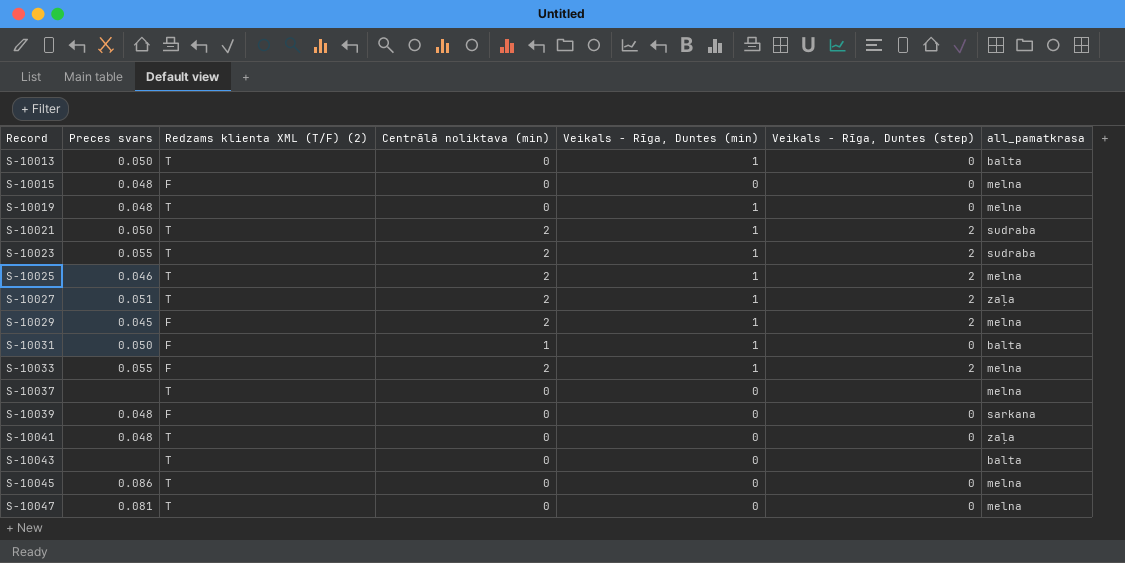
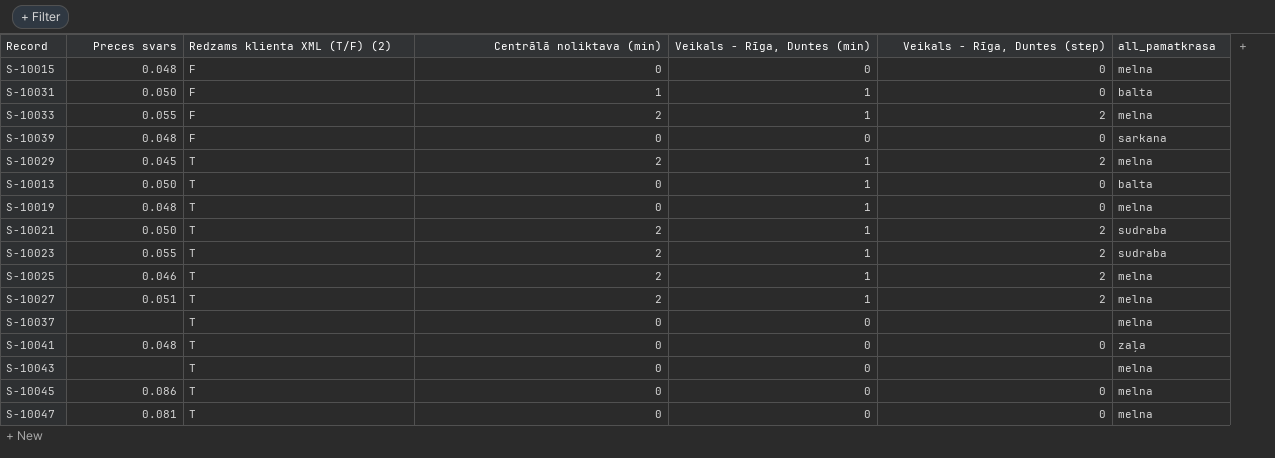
row order: Record ascending -> Redzams klienta XML (T/F) (2) ascending
S-10029 | Redzams klienta XML (T/F) (2): F -> T
S-10027 | all_pamatkrasa: zaļa -> melna
S-10043 | all_pamatkrasa: balta -> melna

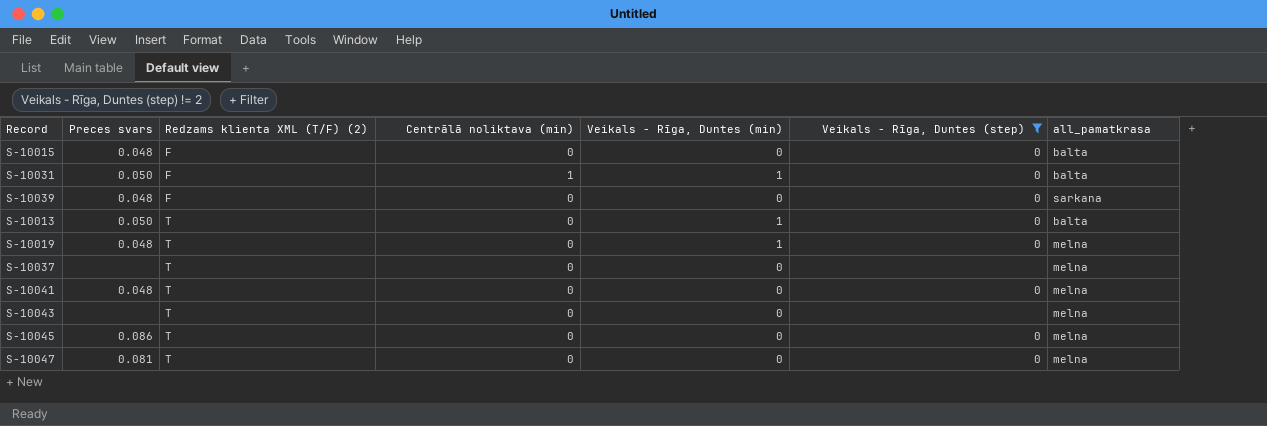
filter: none -> Veikals - Rīga, Duntes (step) != 2
S-10015 | all_pamatkrasa: melna -> balta
S-10041 | all_pamatkrasa: zaļa -> melna

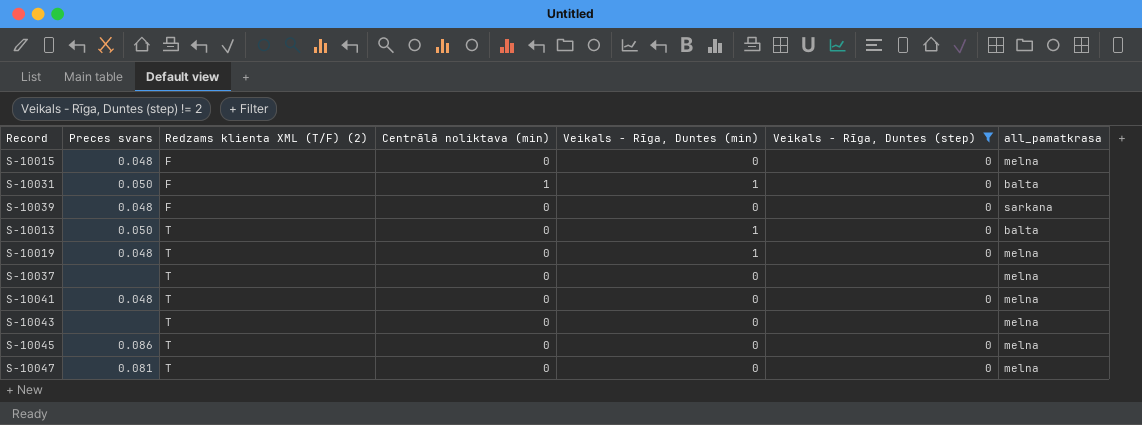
S-10015 | all_pamatkrasa: balta -> melna

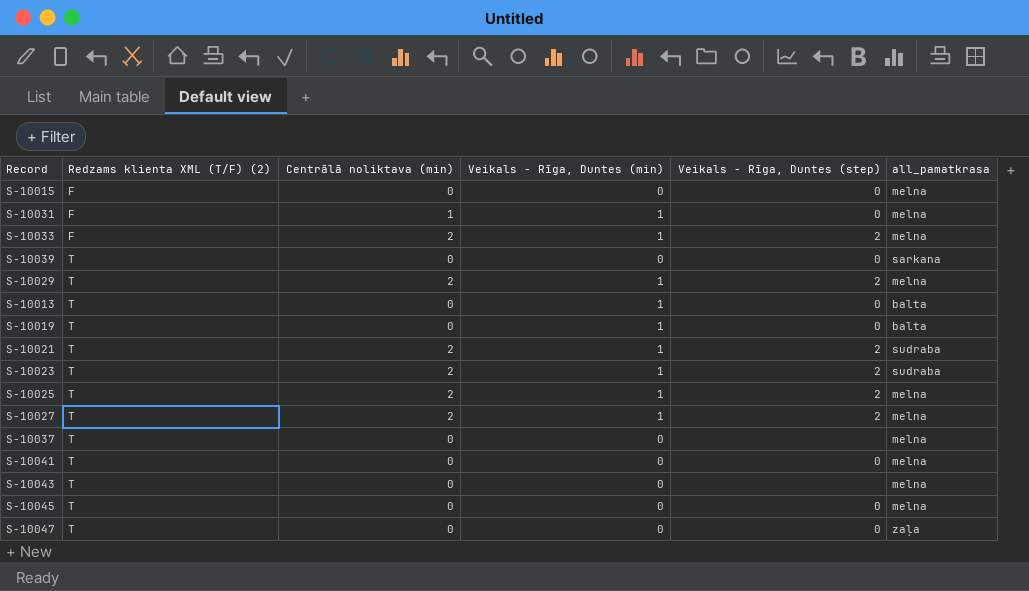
filter: Veikals - Rīga, Duntes (step) != 2 -> none
column Preces svars | position: 2 -> none
S-10031 | all_pamatkrasa: balta -> melna
S-10039 | Redzams klienta XML (T/F) (2): F -> T
S-10019 | all_pamatkrasa: melna -> balta
S-10047 | all_pamatkrasa: melna -> zaļa

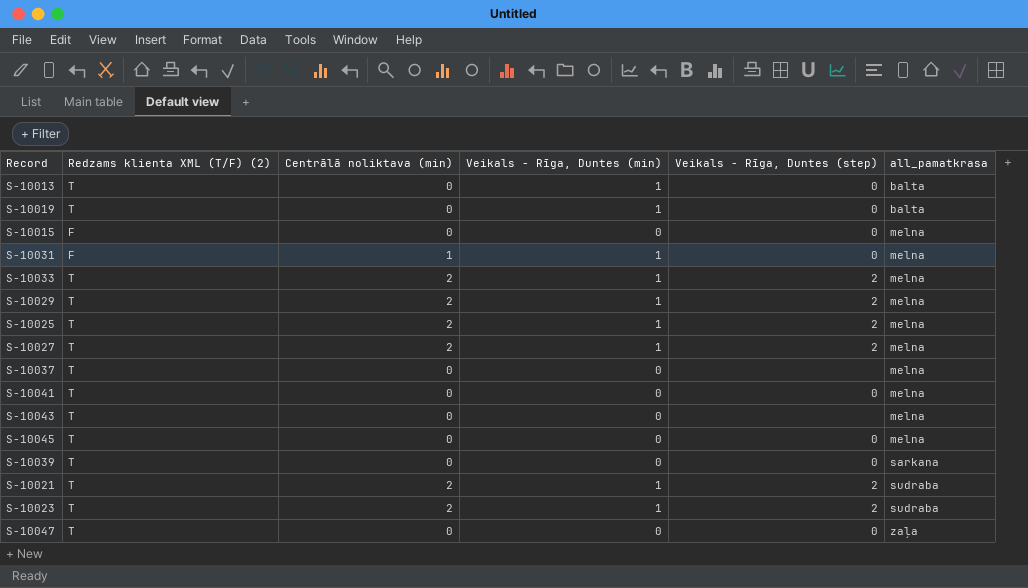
row order: Redzams klienta XML (T/F) (2) ascending -> all_pamatkrasa ascending
S-10033 | Redzams klienta XML (T/F) (2): F -> T

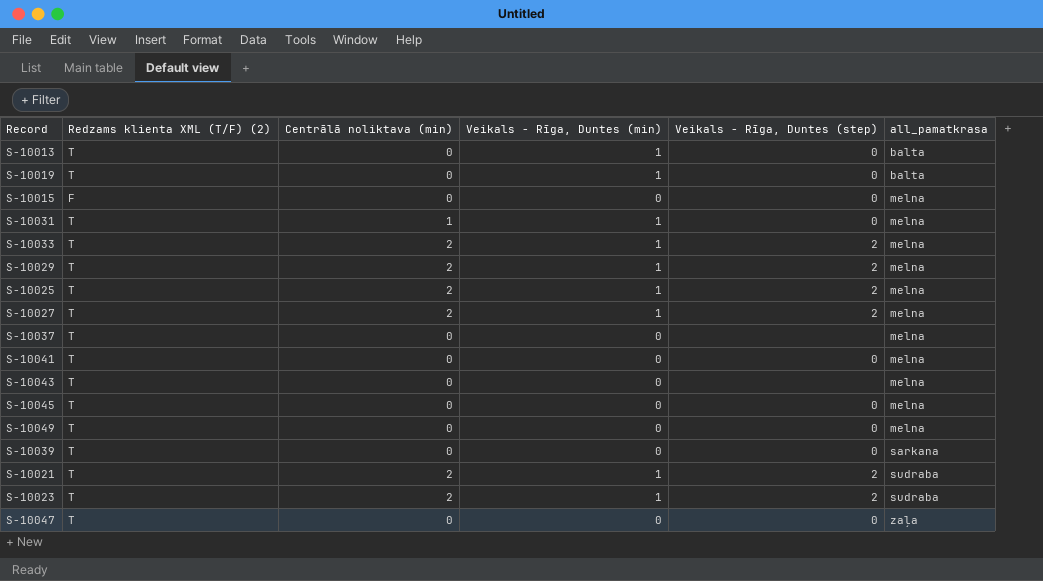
S-10031 | Redzams klienta XML (T/F) (2): F -> T
row S-10049: none -> T | 0 | 0 | 0 | melna

